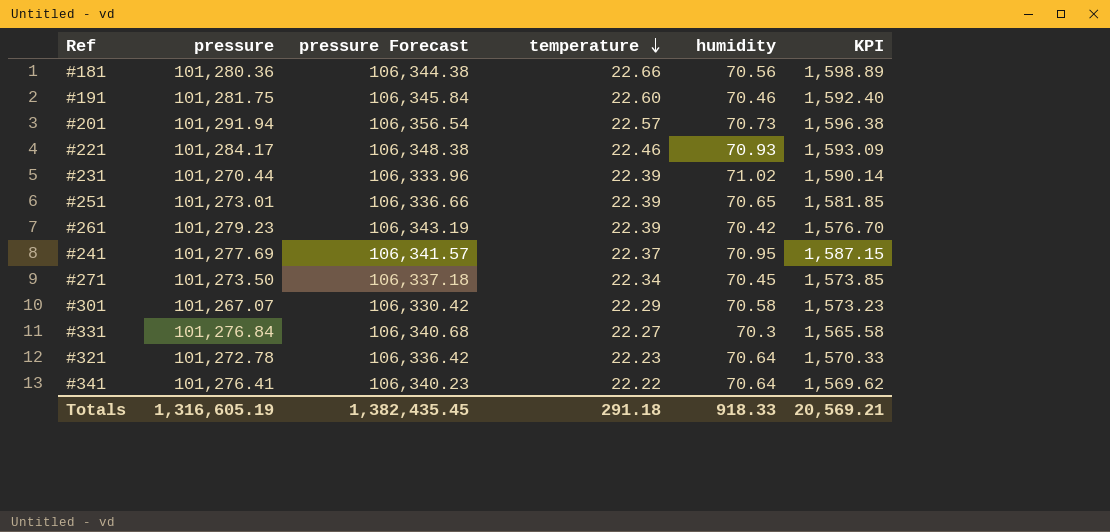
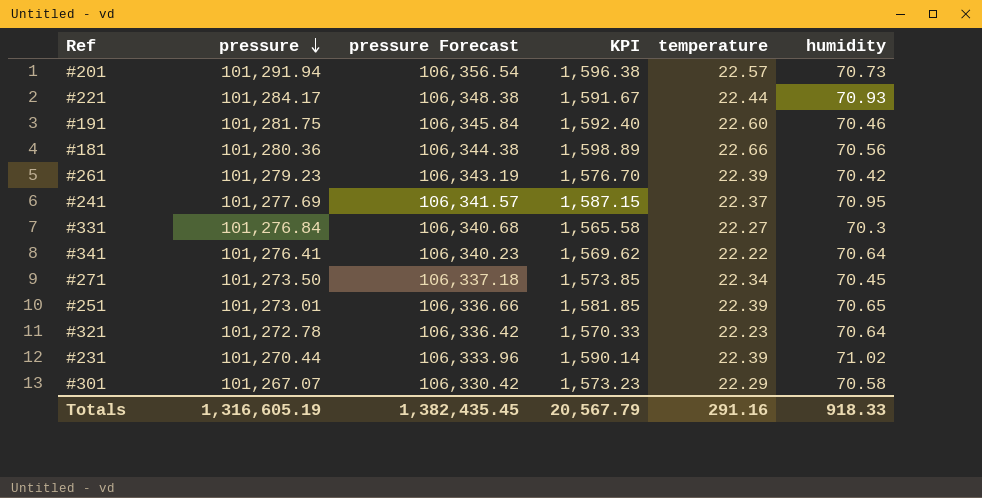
row order: temperature descending -> pressure descending
column KPI | position: 6 -> 4
#221 | KPI: 1,593.09 -> 1,591.67
#221 | temperature: 22.46 -> 22.44
Totals | KPI: 20,569.21 -> 20,567.79
Totals | temperature: 291.18 -> 291.16

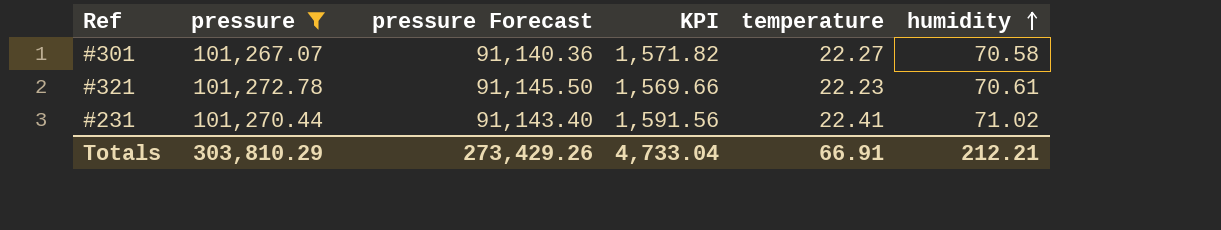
filter: none -> pressure <= 101,272.78
row order: pressure descending -> humidity ascending
column pressure Forecast | formula: [pressure] * 1.05 -> [pressure] * 0.9
#301 | KPI: 1,573.23 -> 1,571.82
#301 | temperature: 22.29 -> 22.27
#321 | KPI: 1,570.33 -> 1,569.66
#321 | humidity: 70.64 -> 70.61
#231 | KPI: 1,590.14 -> 1,591.56
#231 | temperature: 22.39 -> 22.41
Totals | pressure: 1,316,605.19 -> 303,810.29
Totals | pressure Forecast: 1,382,435.45 -> 273,429.26
Totals | KPI: 20,567.79 -> 4,733.04
Totals | temperature: 291.16 -> 66.91
Totals | humidity: 918.33 -> 212.21

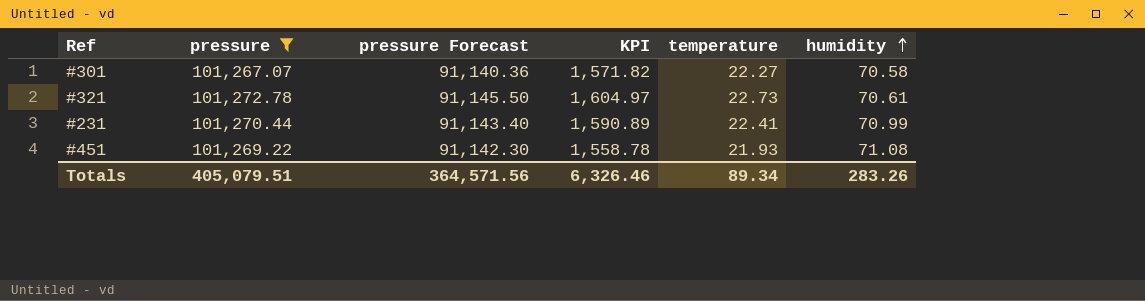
#321 | KPI: 1,569.66 -> 1,604.97
#321 | temperature: 22.23 -> 22.73
#231 | KPI: 1,591.56 -> 1,590.89
#231 | humidity: 71.02 -> 70.99
row #451: none -> 101,269.22 | 91,142.30 | 1,558.78 | 21.93 | 71.08
Totals | pressure: 303,810.29 -> 405,079.51
Totals | pressure Forecast: 273,429.26 -> 364,571.56
Totals | KPI: 4,733.04 -> 6,326.46
Totals | temperature: 66.91 -> 89.34
Totals | humidity: 212.21 -> 283.26

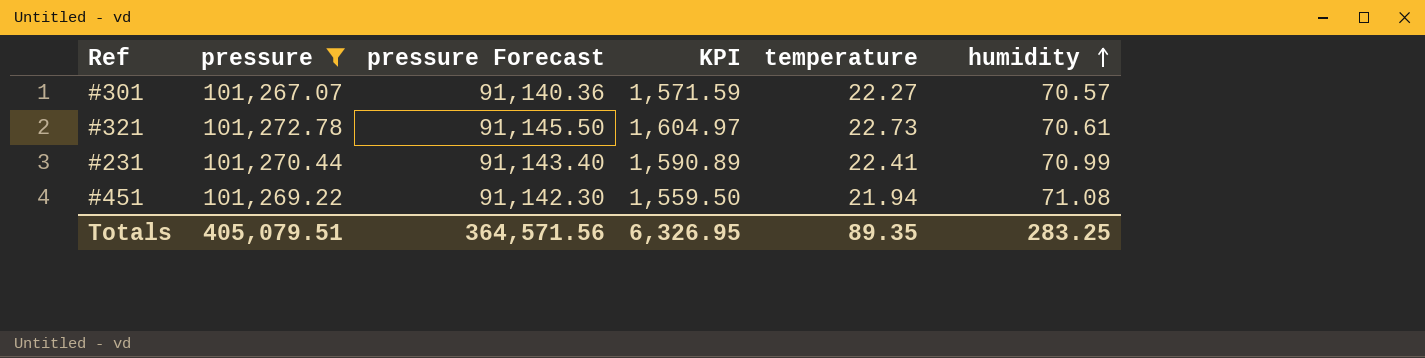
#301 | KPI: 1,571.82 -> 1,571.59
#301 | humidity: 70.58 -> 70.57
#451 | KPI: 1,558.78 -> 1,559.50
#451 | temperature: 21.93 -> 21.94
Totals | KPI: 6,326.46 -> 6,326.95
Totals | temperature: 89.34 -> 89.35
Totals | humidity: 283.26 -> 283.25

